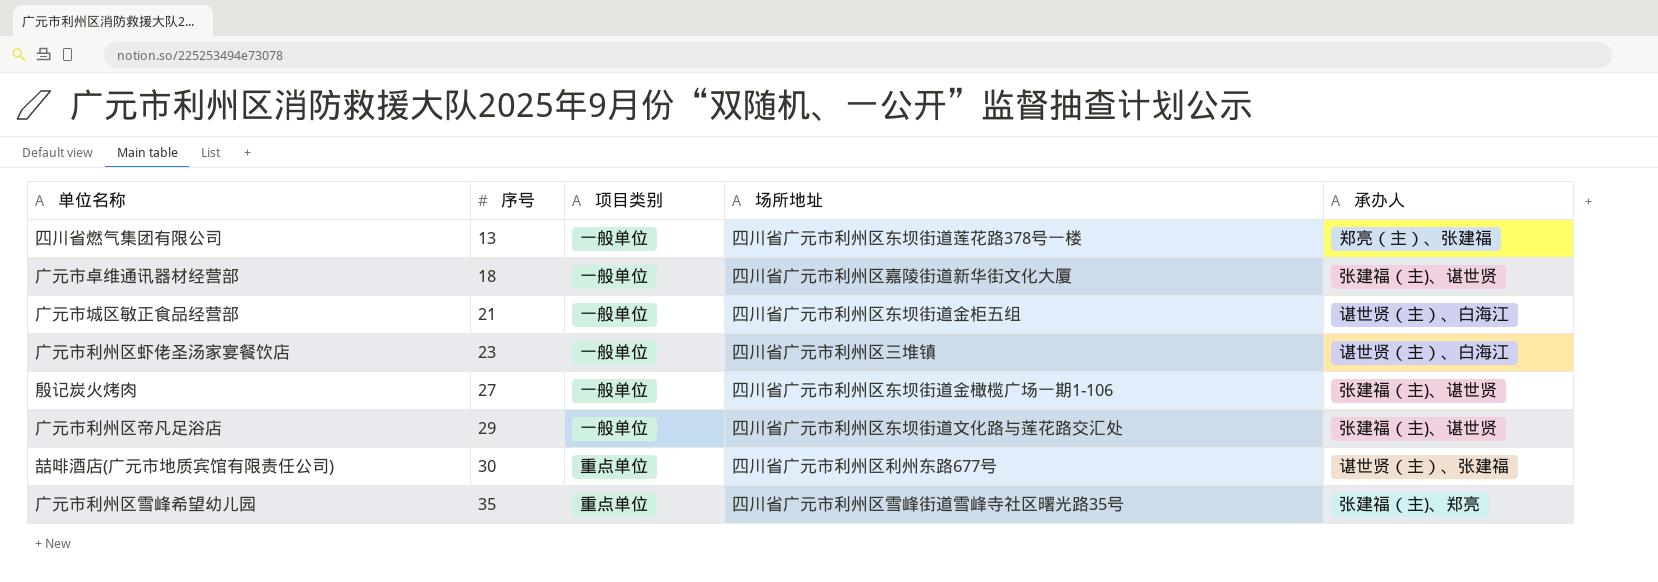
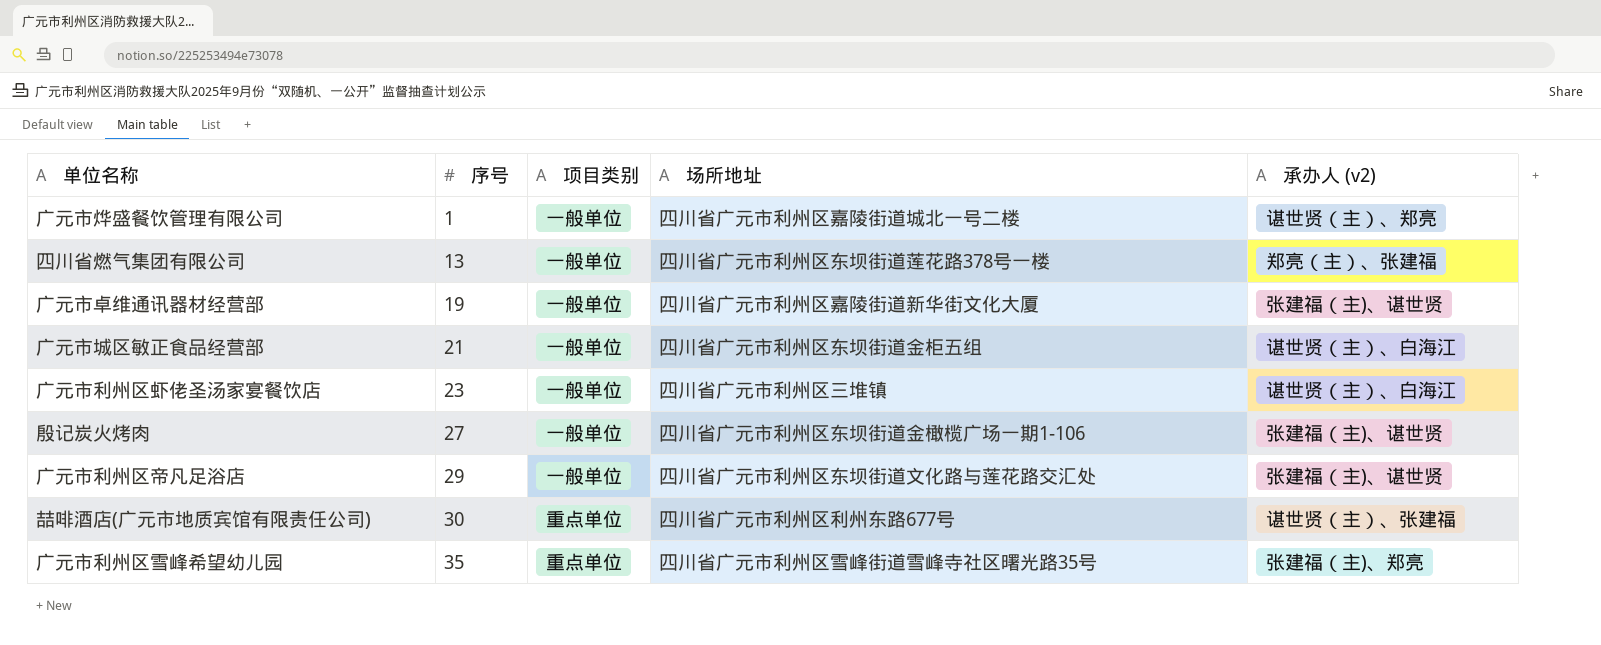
column name: 承办人 -> 承办人 (v2)
row 广元市烨盛餐饮管理有限公司: none -> 1 | 一般单位 | 四川省广元市利州区嘉陵街道城北一号二楼 | 谌世贤（主）、郑亮
广元市卓维通讯器材经营部 | 序号: 18 -> 19

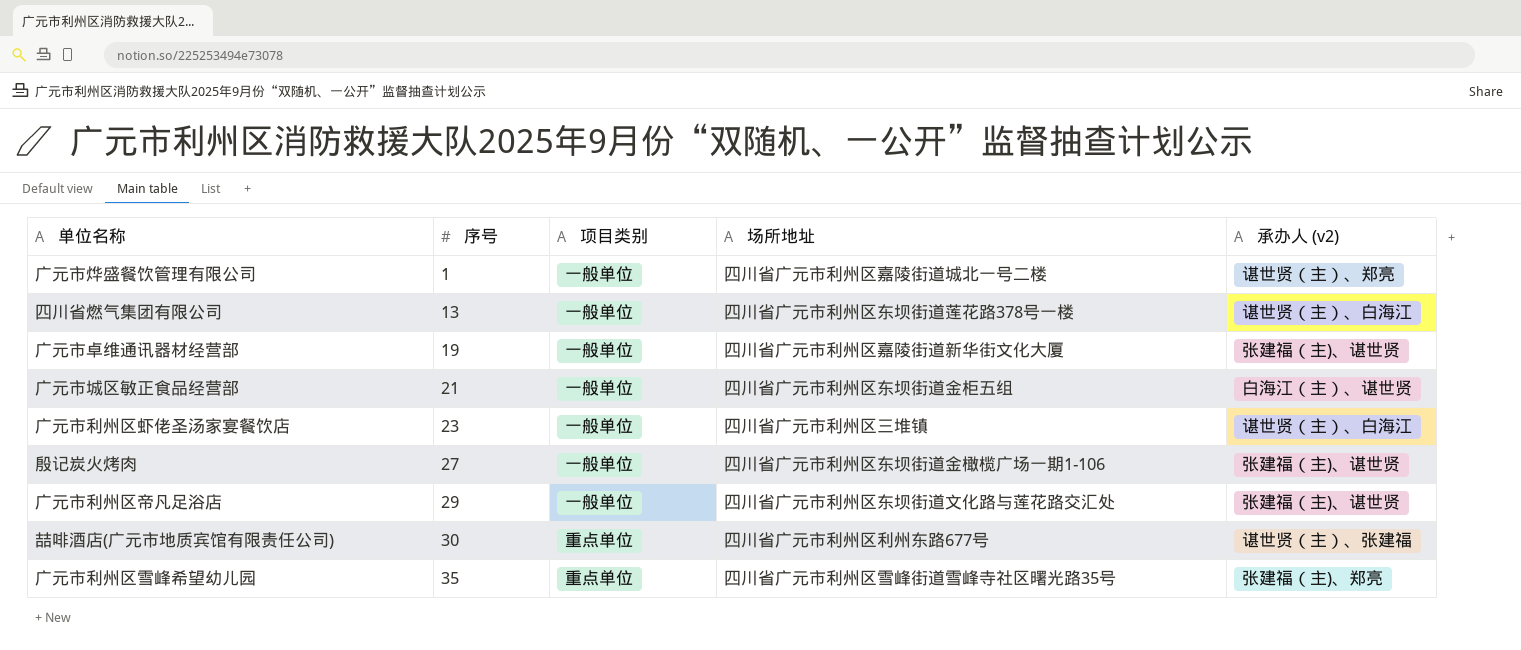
四川省燃气集团有限公司 | 承办人 (v2): 郑亮（主）、张建福 -> 谌世贤（主）、白海江
广元市城区敏正食品经营部 | 承办人 (v2): 谌世贤（主）、白海江 -> 白海江（主）、谌世贤

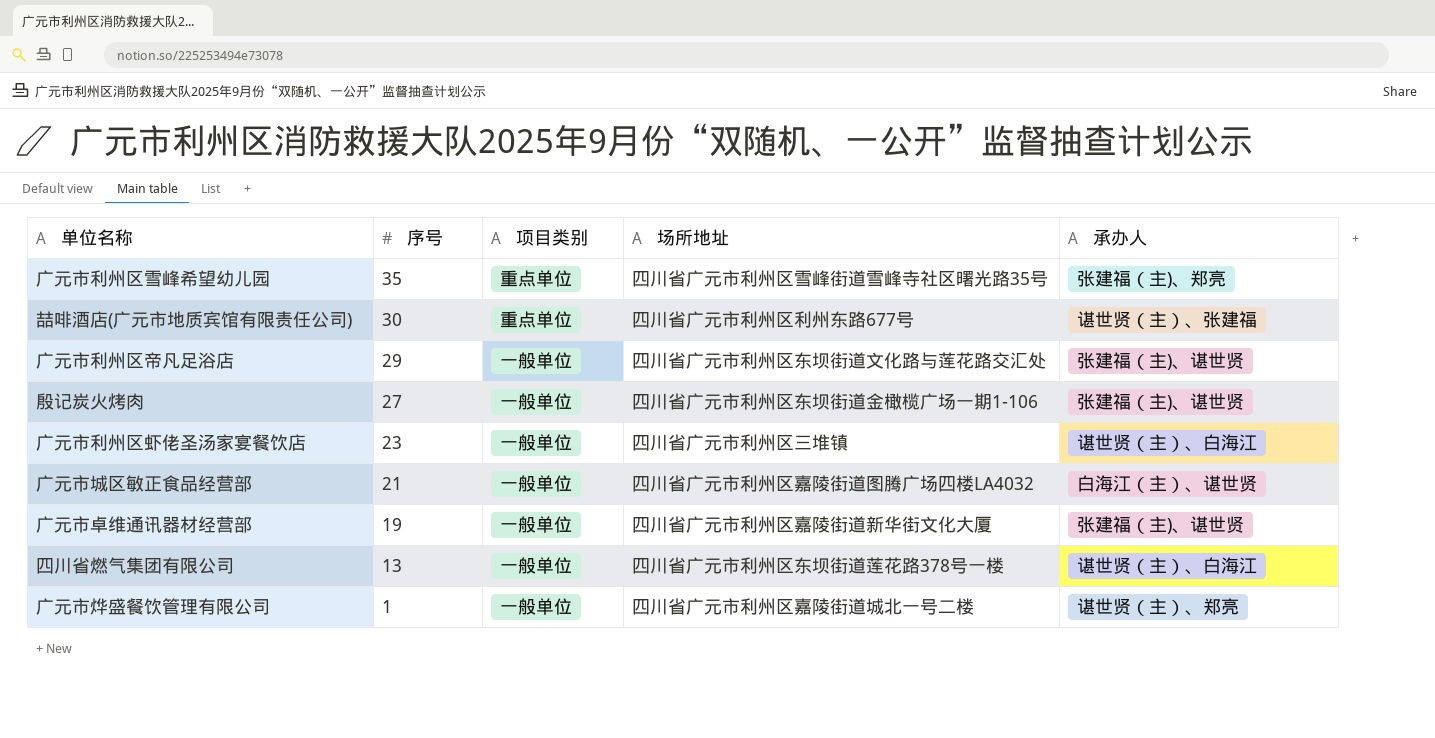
row order: 序号 ascending -> 序号 descending
column name: 承办人 (v2) -> 承办人
广元市城区敏正食品经营部 | 场所地址: 四川省广元市利州区东坝街道金柜五组 -> 四川省广元市利州区嘉陵街道图腾广场四楼LA4032

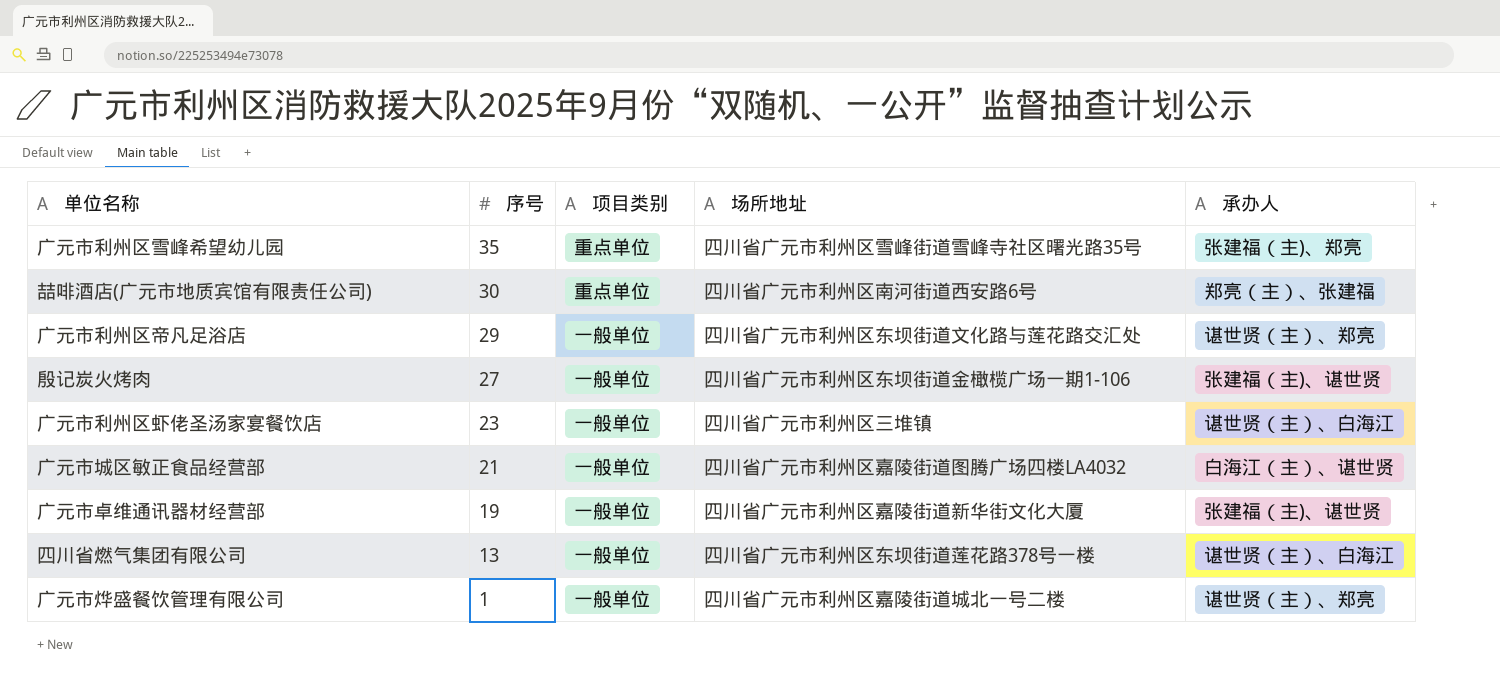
喆啡酒店(广元市地质宾馆有限责任公司) | 场所地址: 四川省广元市利州区利州东路677号 -> 四川省广元市利州区南河街道西安路6号
喆啡酒店(广元市地质宾馆有限责任公司) | 承办人: 谌世贤（主）、张建福 -> 郑亮（主）、张建福
广元市利州区帝凡足浴店 | 承办人: 张建福（主)、谌世贤 -> 谌世贤（主）、郑亮

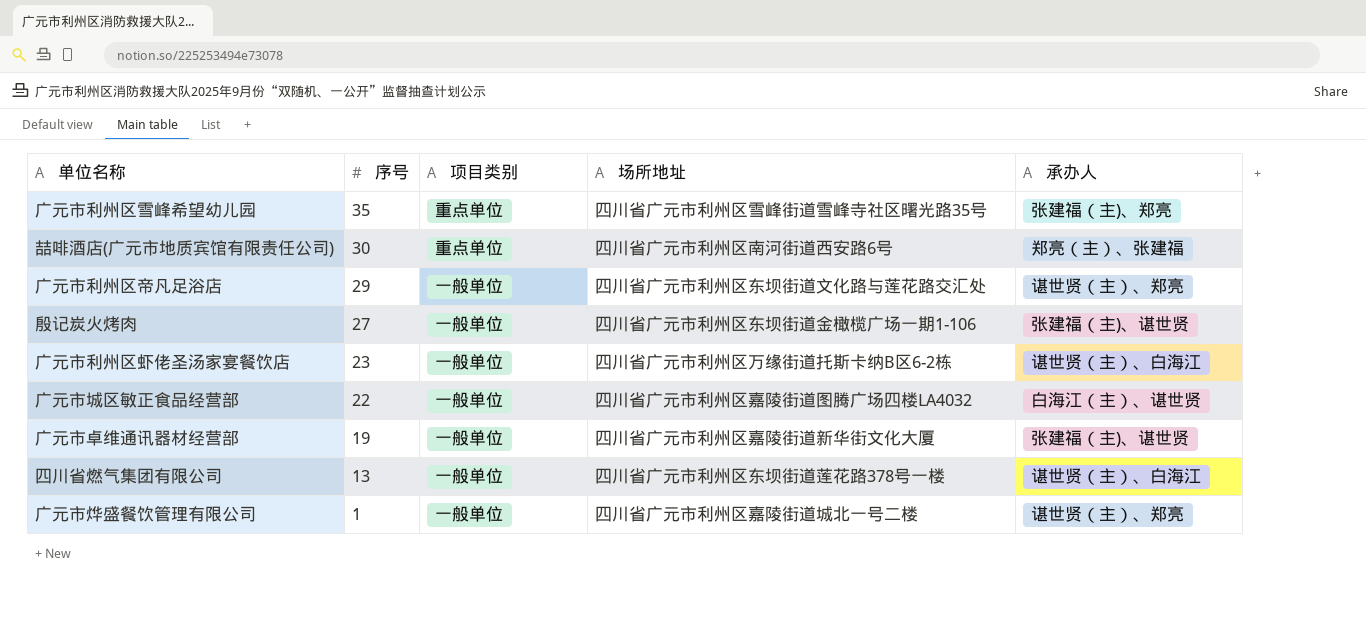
广元市利州区虾佬圣汤家宴餐饮店 | 场所地址: 四川省广元市利州区三堆镇 -> 四川省广元市利州区万缘街道托斯卡纳B区6-2栋
广元市城区敏正食品经营部 | 序号: 21 -> 22

